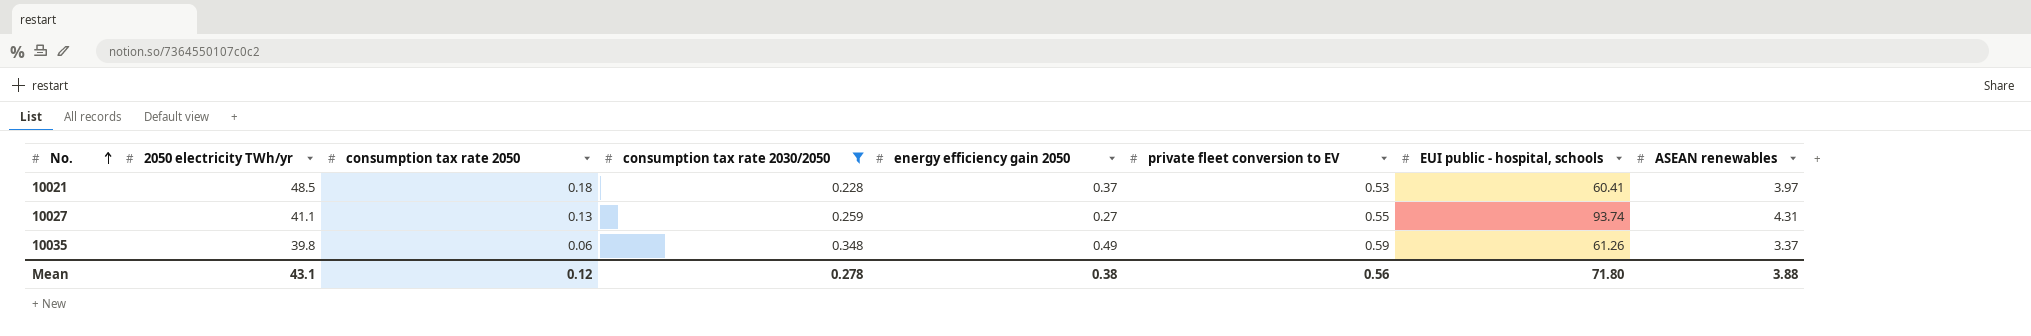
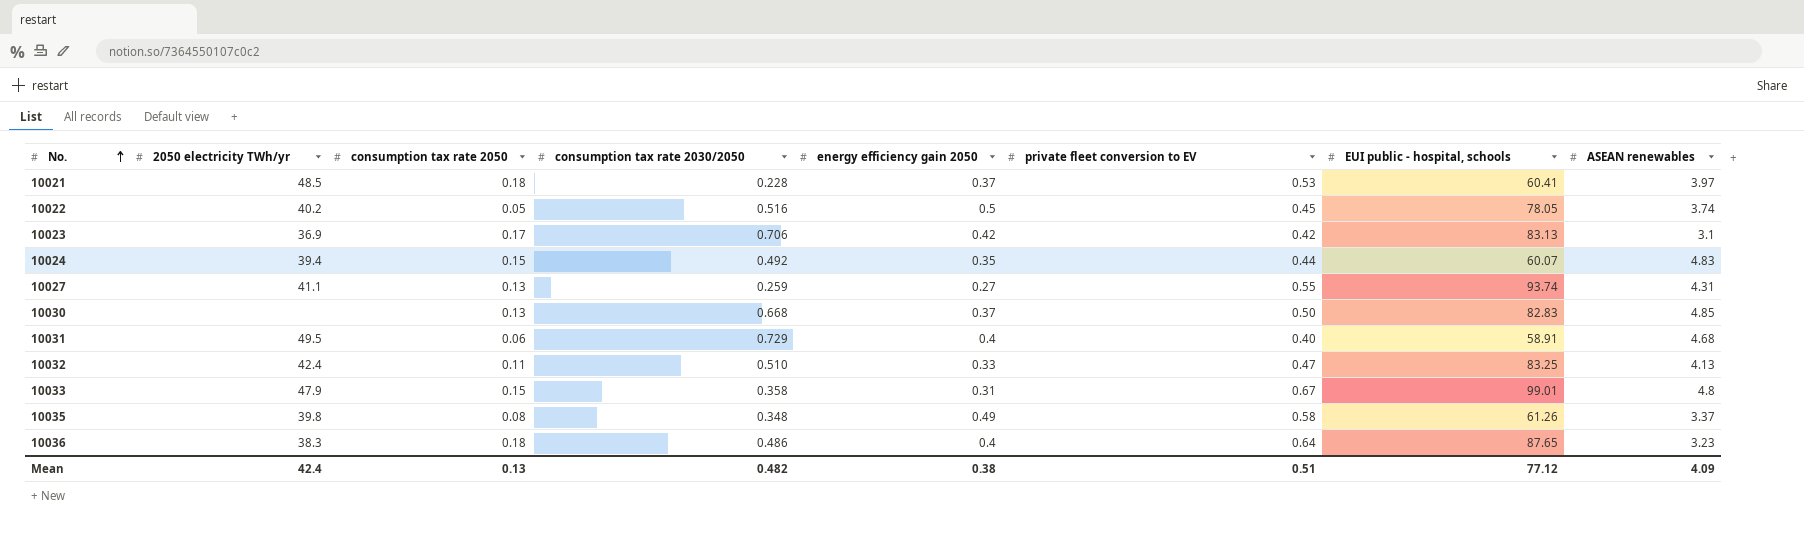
filter: consumption tax rate 2030/2050 <= 0.348 -> none
10035 | consumption tax rate 2050: 0.06 -> 0.08
10035 | private fleet conversion to EV: 0.59 -> 0.58
Mean | 2050 electricity TWh/yr: 43.1 -> 42.4
Mean | consumption tax rate 2050: 0.12 -> 0.13
Mean | consumption tax rate 2030/2050: 0.278 -> 0.482
Mean | private fleet conversion to EV: 0.56 -> 0.51
Mean | EUI public - hospital, schools: 71.80 -> 77.12
Mean | ASEAN renewables: 3.88 -> 4.09

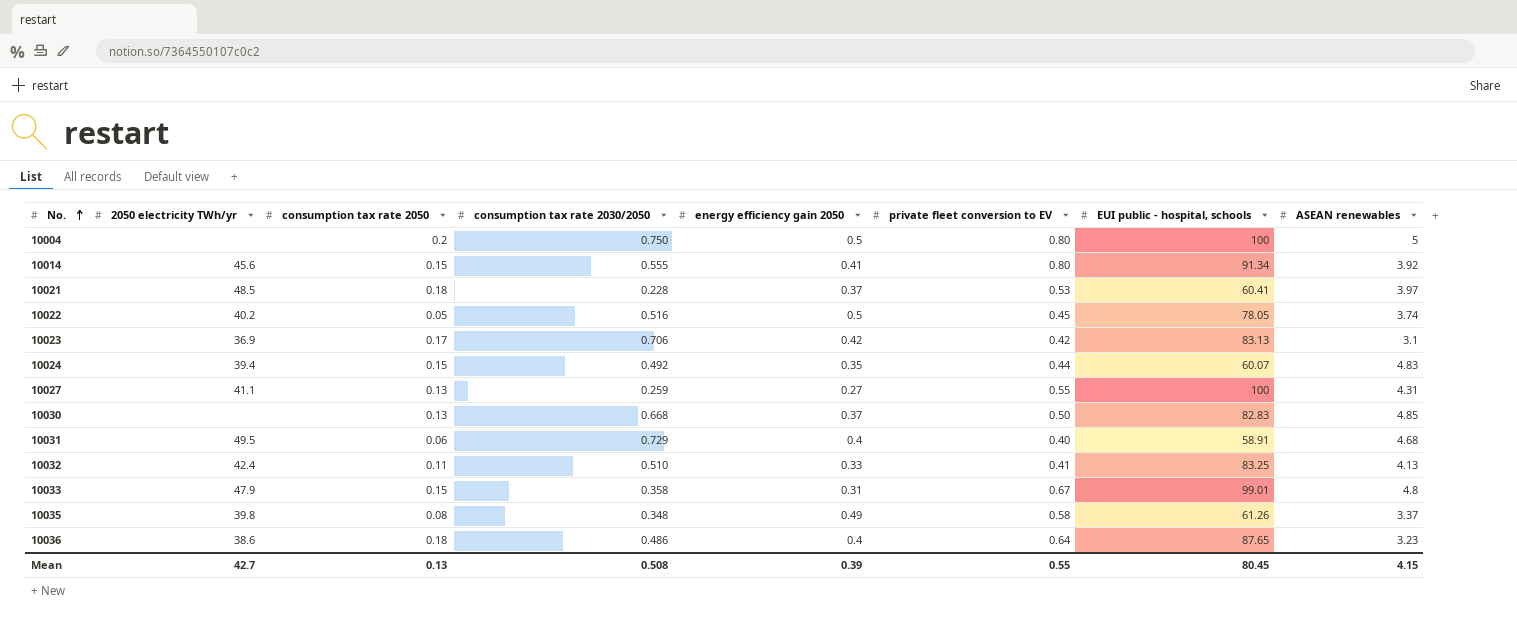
row 10004: none -> none | 0.2 | 0.750 | 0.5 | 0.80 | 100 | 5
row 10014: none -> 45.6 | 0.15 | 0.555 | 0.41 | 0.80 | 91.34 | 3.92
10027 | EUI public - hospital, schools: 93.74 -> 100
10032 | private fleet conversion to EV: 0.47 -> 0.41
10036 | 2050 electricity TWh/yr: 38.3 -> 38.6
Mean | 2050 electricity TWh/yr: 42.4 -> 42.7
Mean | consumption tax rate 2030/2050: 0.482 -> 0.508
Mean | energy efficiency gain 2050: 0.38 -> 0.39
Mean | private fleet conversion to EV: 0.51 -> 0.55
Mean | EUI public - hospital, schools: 77.12 -> 80.45
Mean | ASEAN renewables: 4.09 -> 4.15

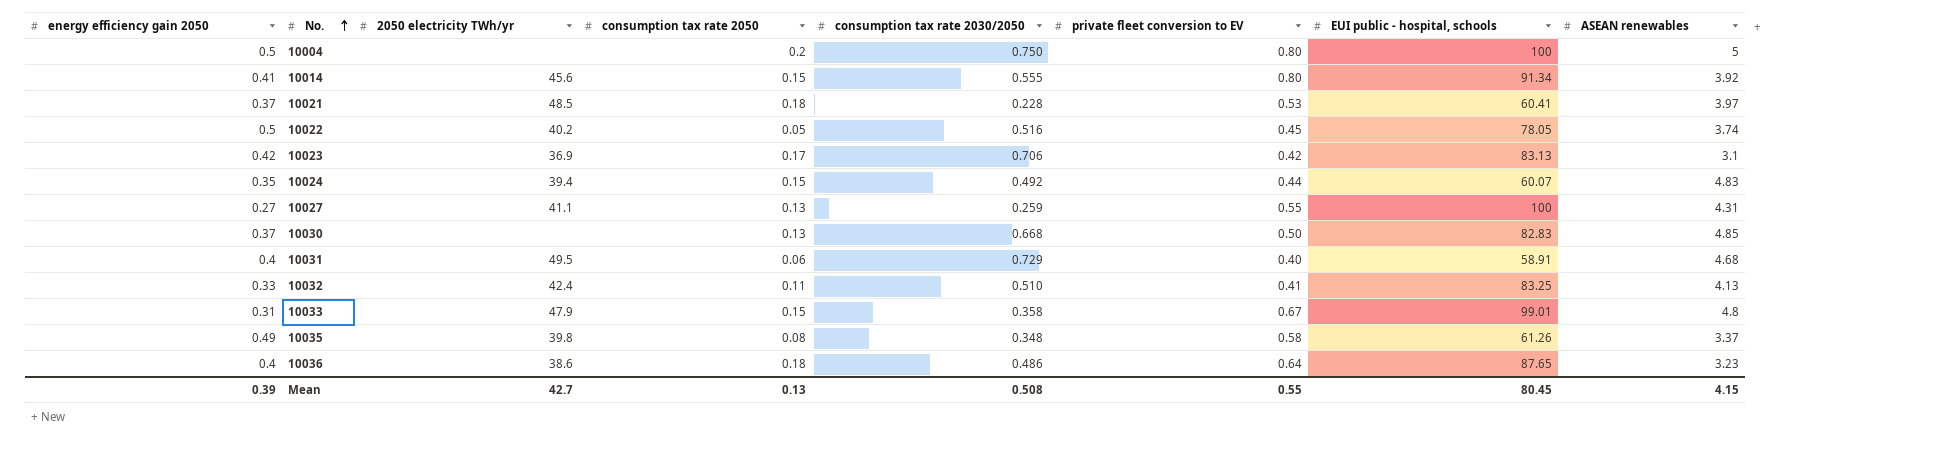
column energy efficiency gain 2050 | position: 5 -> 1

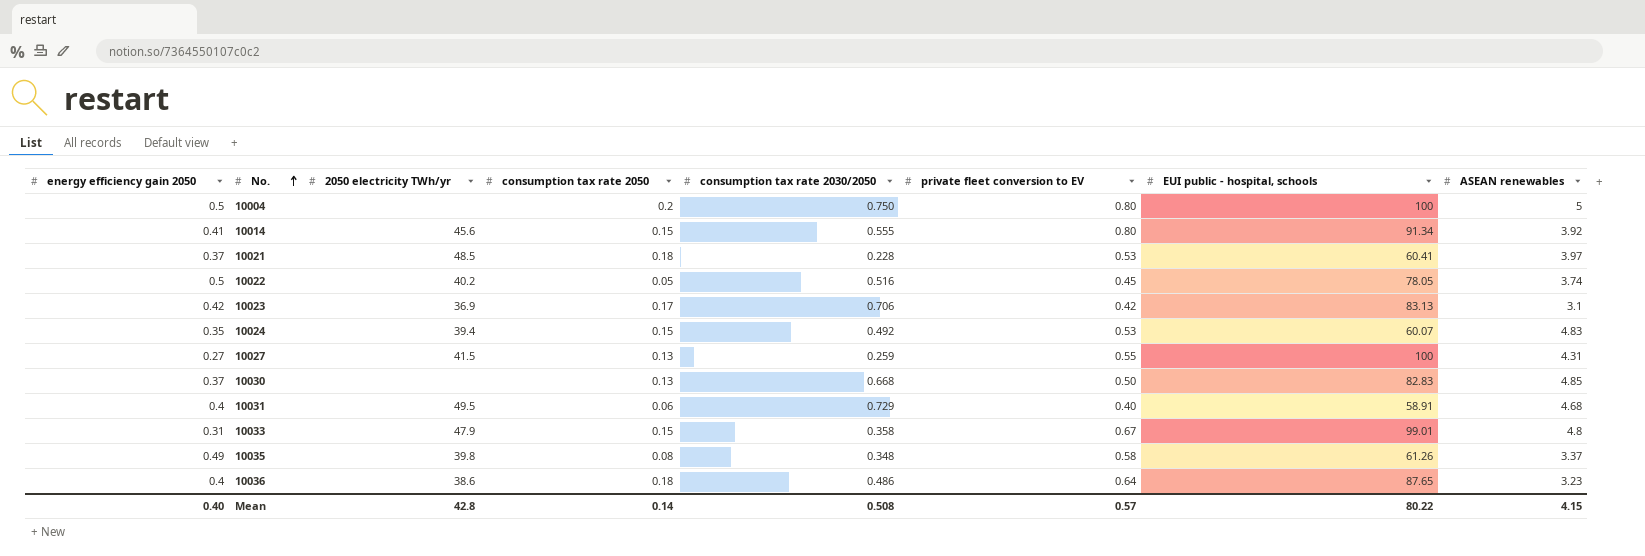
row 10032: 0.33 | 42.4 | 0.11 | 0.510 | 0.41 | 83.25 | 4.13 -> none
10024 | private fleet conversion to EV: 0.44 -> 0.53
10027 | 2050 electricity TWh/yr: 41.1 -> 41.5
Mean | energy efficiency gain 2050: 0.39 -> 0.40
Mean | 2050 electricity TWh/yr: 42.7 -> 42.8
Mean | consumption tax rate 2050: 0.13 -> 0.14
Mean | private fleet conversion to EV: 0.55 -> 0.57
Mean | EUI public - hospital, schools: 80.45 -> 80.22

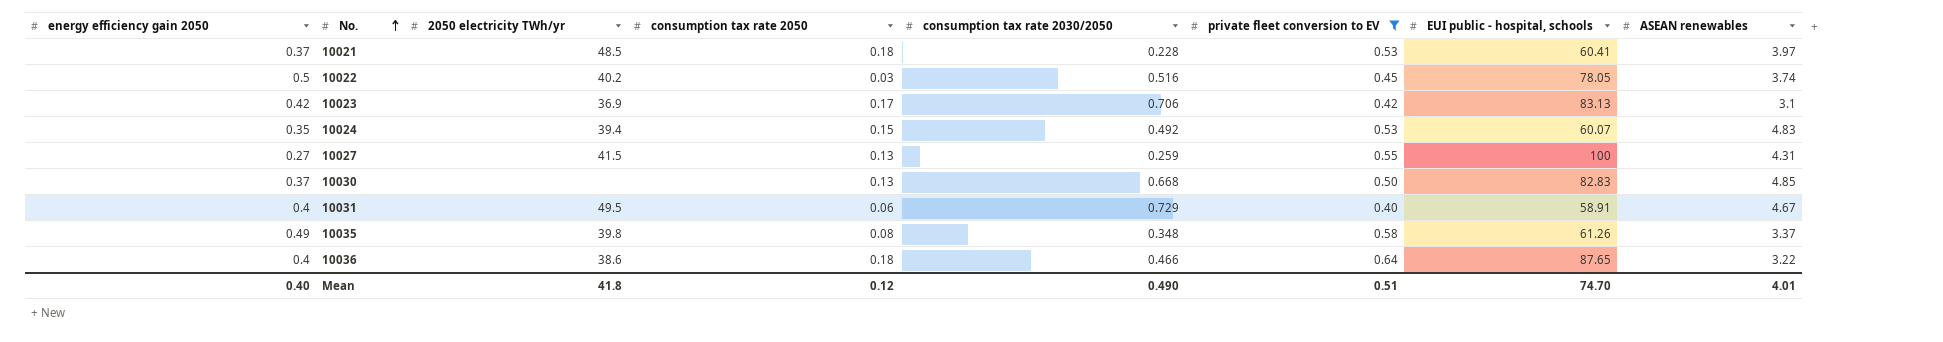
filter: none -> private fleet conversion to EV <= 0.64
10022 | consumption tax rate 2050: 0.05 -> 0.03
10031 | ASEAN renewables: 4.68 -> 4.67
10036 | consumption tax rate 2030/2050: 0.486 -> 0.466
10036 | ASEAN renewables: 3.23 -> 3.22
Mean | 2050 electricity TWh/yr: 42.8 -> 41.8
Mean | consumption tax rate 2050: 0.14 -> 0.12
Mean | consumption tax rate 2030/2050: 0.508 -> 0.490
Mean | private fleet conversion to EV: 0.57 -> 0.51
Mean | EUI public - hospital, schools: 80.22 -> 74.70
Mean | ASEAN renewables: 4.15 -> 4.01

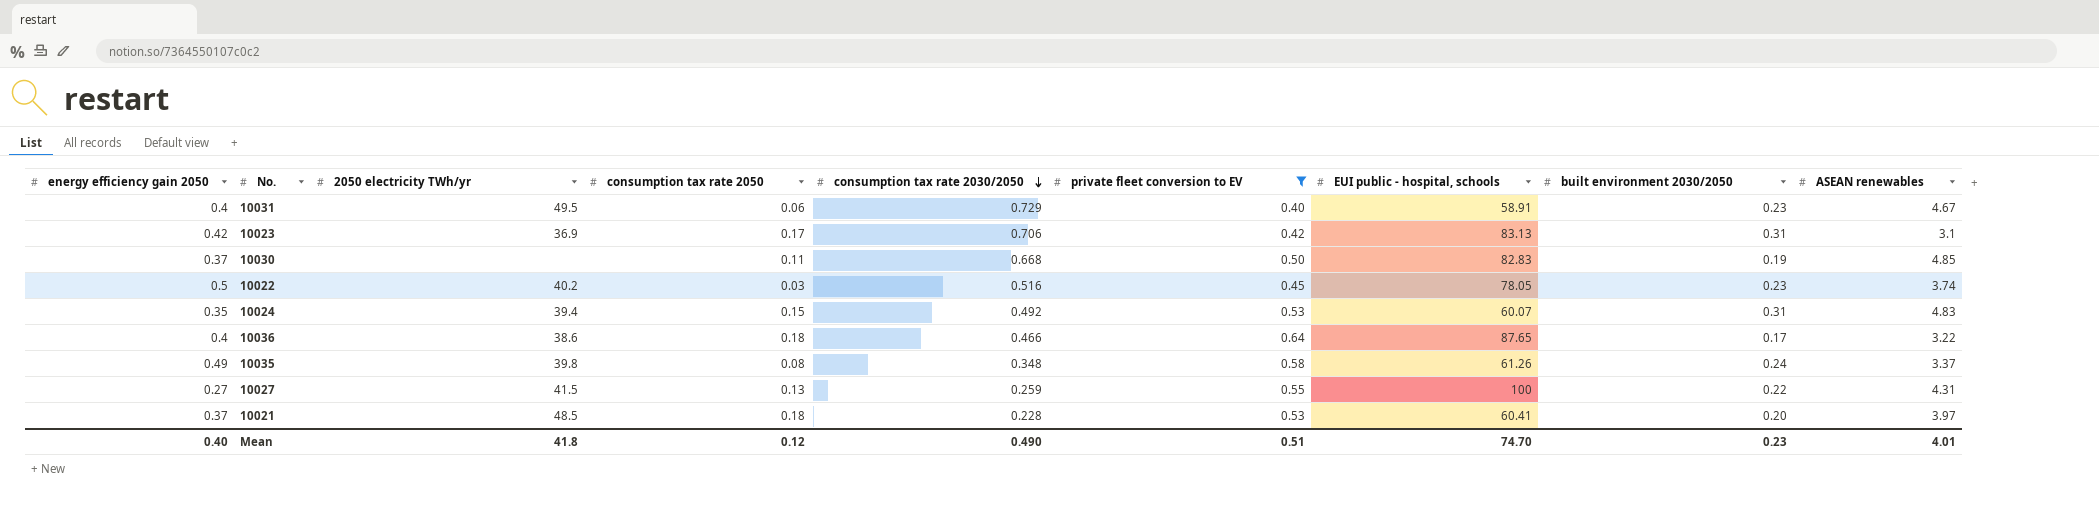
row order: No. ascending -> consumption tax rate 2030/2050 descending
column built environment 2030/2050 | position: none -> 8
10030 | consumption tax rate 2050: 0.13 -> 0.11

